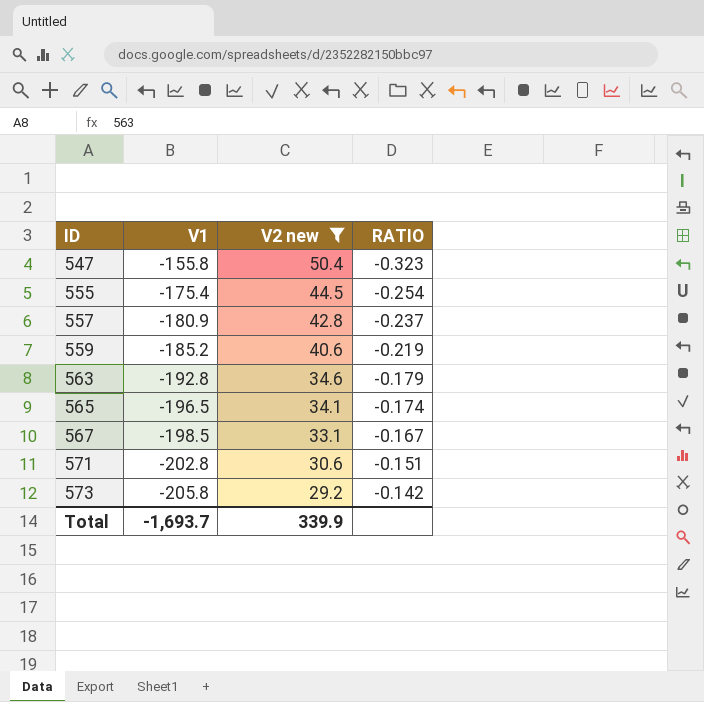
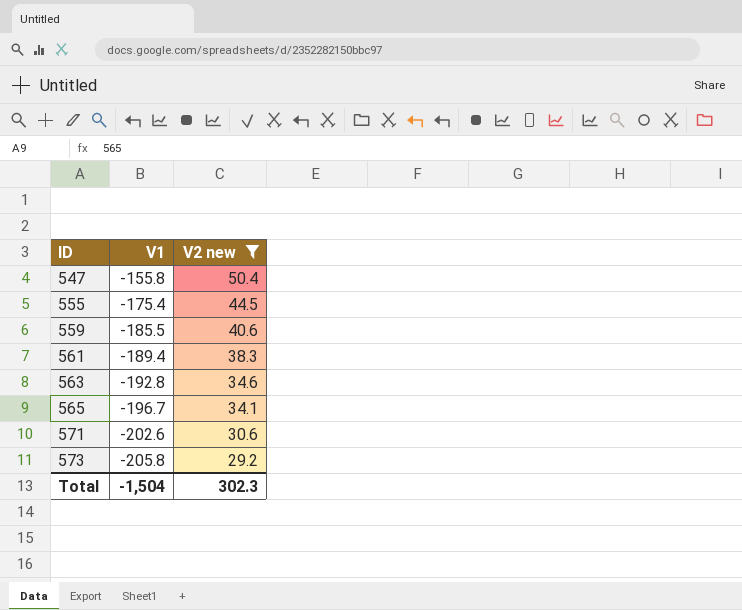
column RATIO | formula: [V2 new] / [V1] -> none
row 557: -180.9 | 42.8 | -0.237 -> none
row 567: -198.5 | 33.1 | -0.167 -> none
559 | V1: -185.2 -> -185.5
row 561: none -> -189.4 | 38.3
565 | V1: -196.5 -> -196.7
571 | V1: -202.8 -> -202.6
Total | V1: -1,693.7 -> -1,504
Total | V2 new: 339.9 -> 302.3

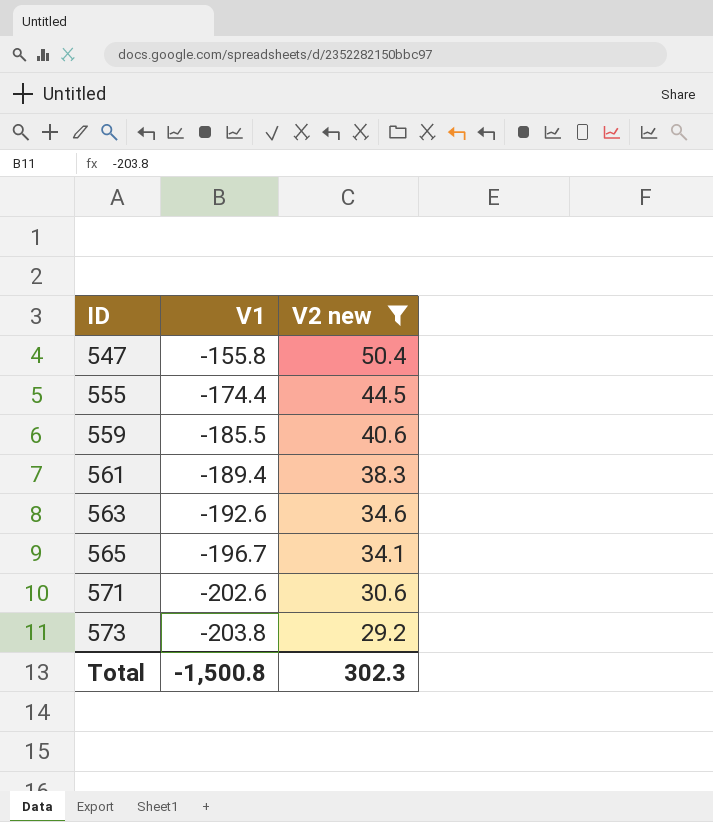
555 | V1: -175.4 -> -174.4
563 | V1: -192.8 -> -192.6
573 | V1: -205.8 -> -203.8
Total | V1: -1,504 -> -1,500.8

